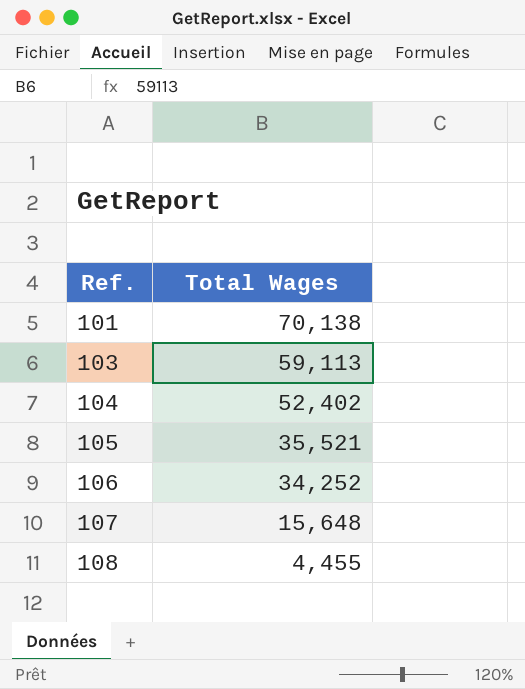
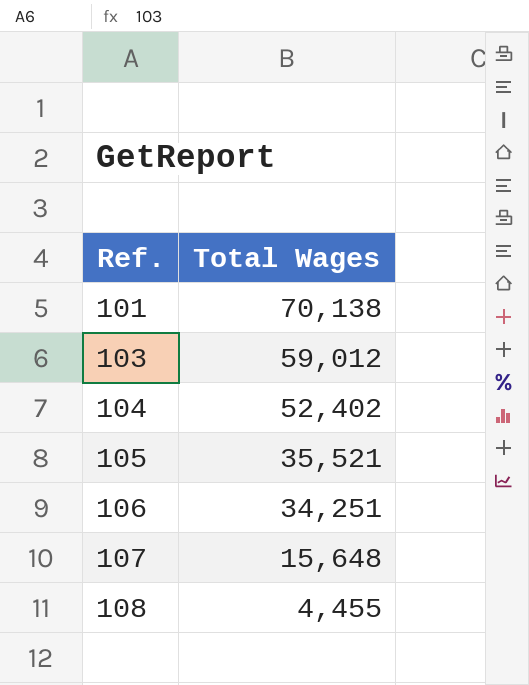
103 | Total Wages: 59,113 -> 59,012
106 | Total Wages: 34,252 -> 34,251

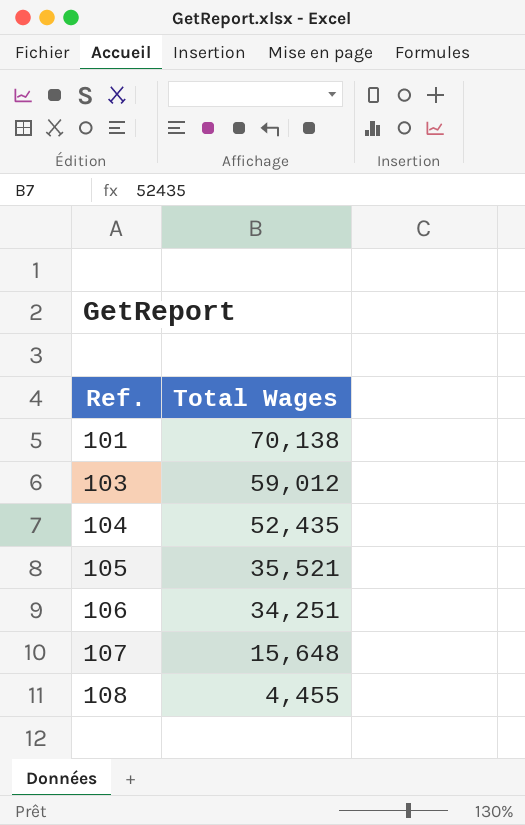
104 | Total Wages: 52,402 -> 52,435

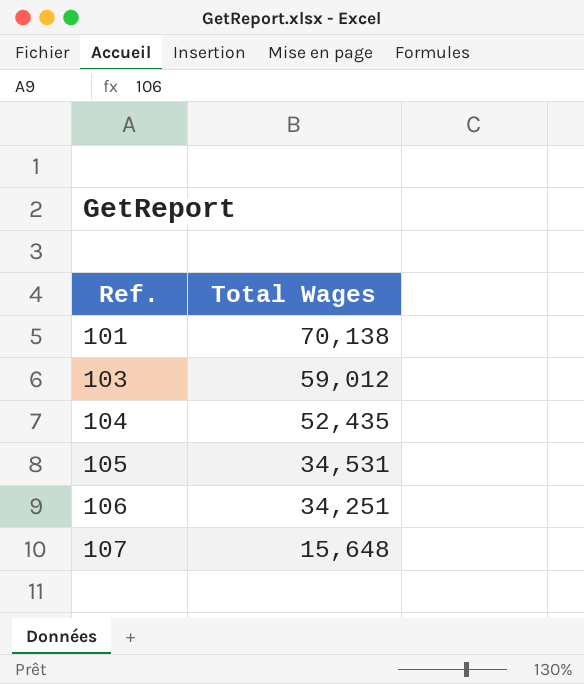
row 108: 4,455 -> none
105 | Total Wages: 35,521 -> 34,531

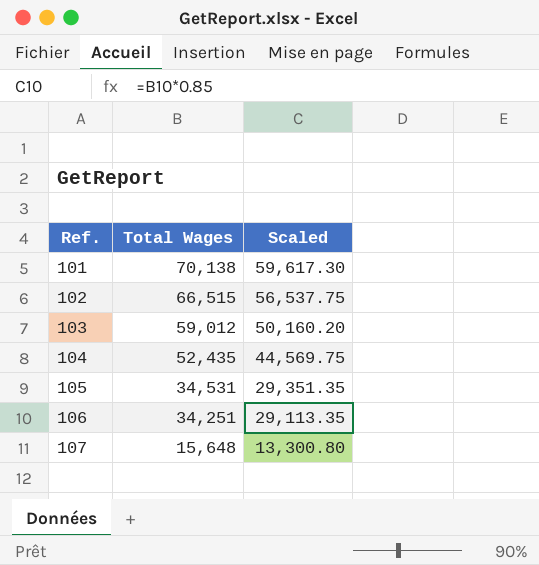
column Scaled | formula: none -> [Total Wages] * 0.85
row 102: none -> 66,515 | 56,537.75

